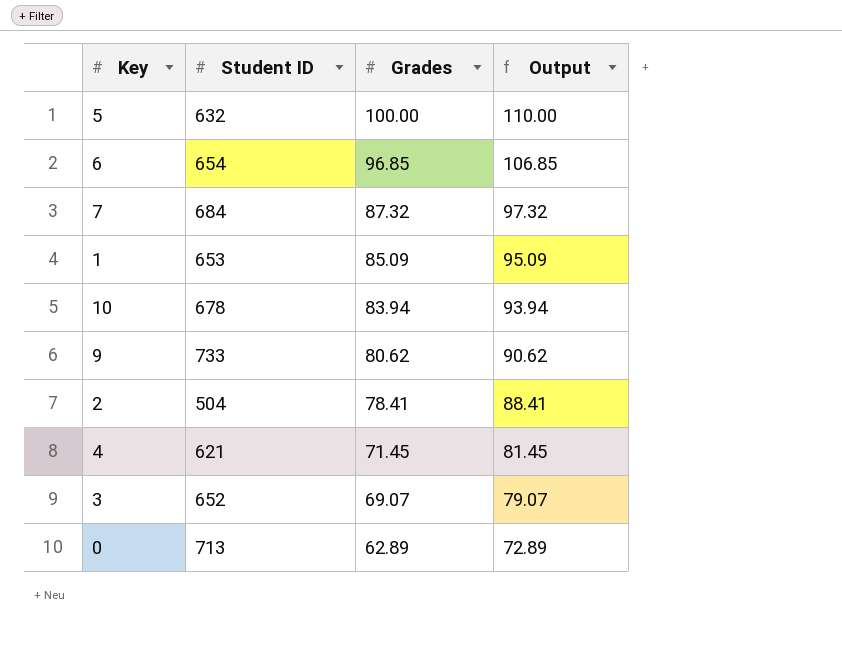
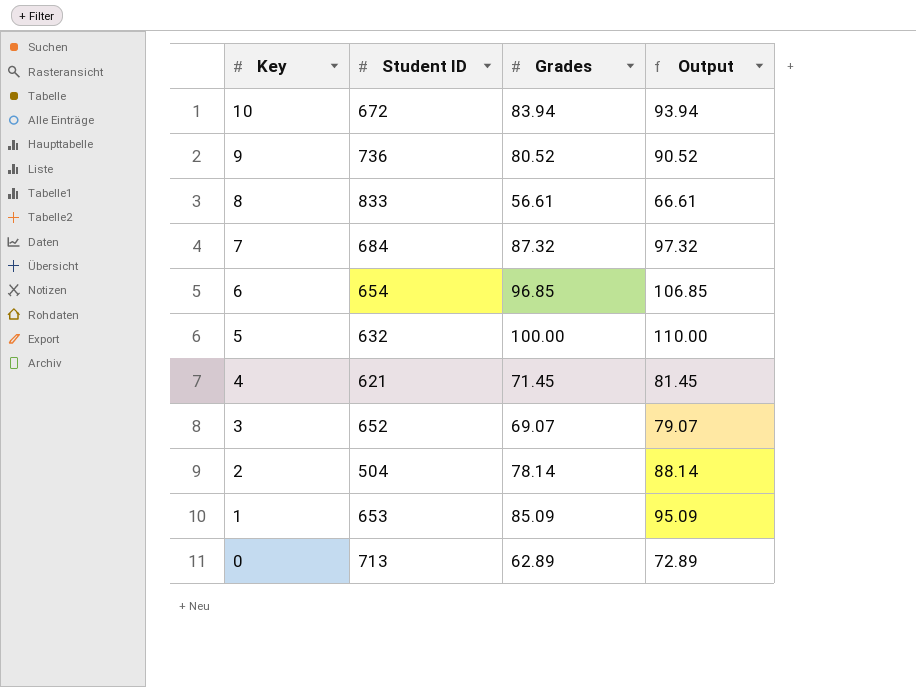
row order: Grades descending -> Key descending
10 | Student ID: 678 -> 672
9 | Student ID: 733 -> 736
9 | Grades: 80.62 -> 80.52
9 | Output: 90.62 -> 90.52
row 8: none -> 833 | 56.61 | 66.61
2 | Grades: 78.41 -> 78.14
2 | Output: 88.41 -> 88.14

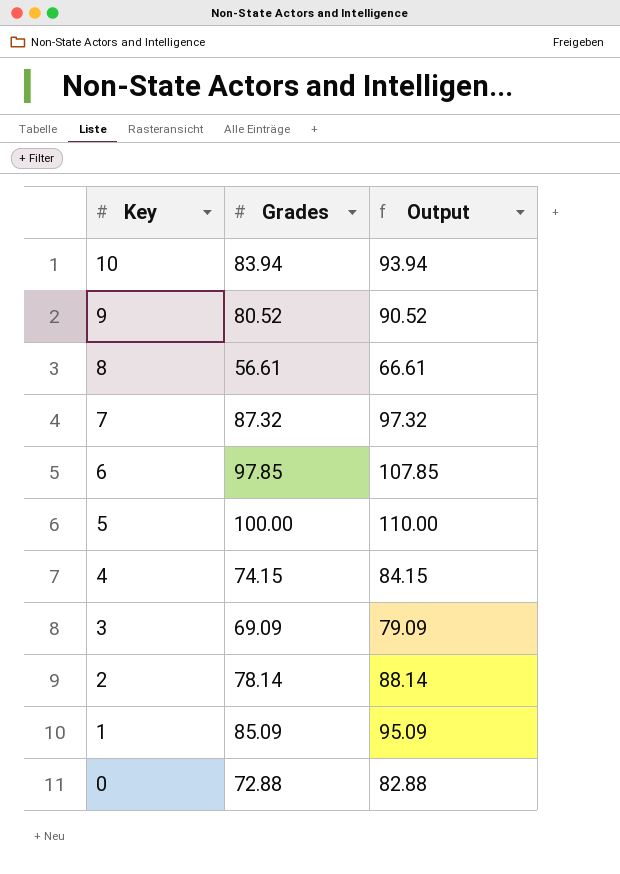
column Student ID | position: 2 -> none
6 | Grades: 96.85 -> 97.85
6 | Output: 106.85 -> 107.85
4 | Grades: 71.45 -> 74.15
4 | Output: 81.45 -> 84.15
3 | Grades: 69.07 -> 69.09
3 | Output: 79.07 -> 79.09
0 | Grades: 62.89 -> 72.88
0 | Output: 72.89 -> 82.88

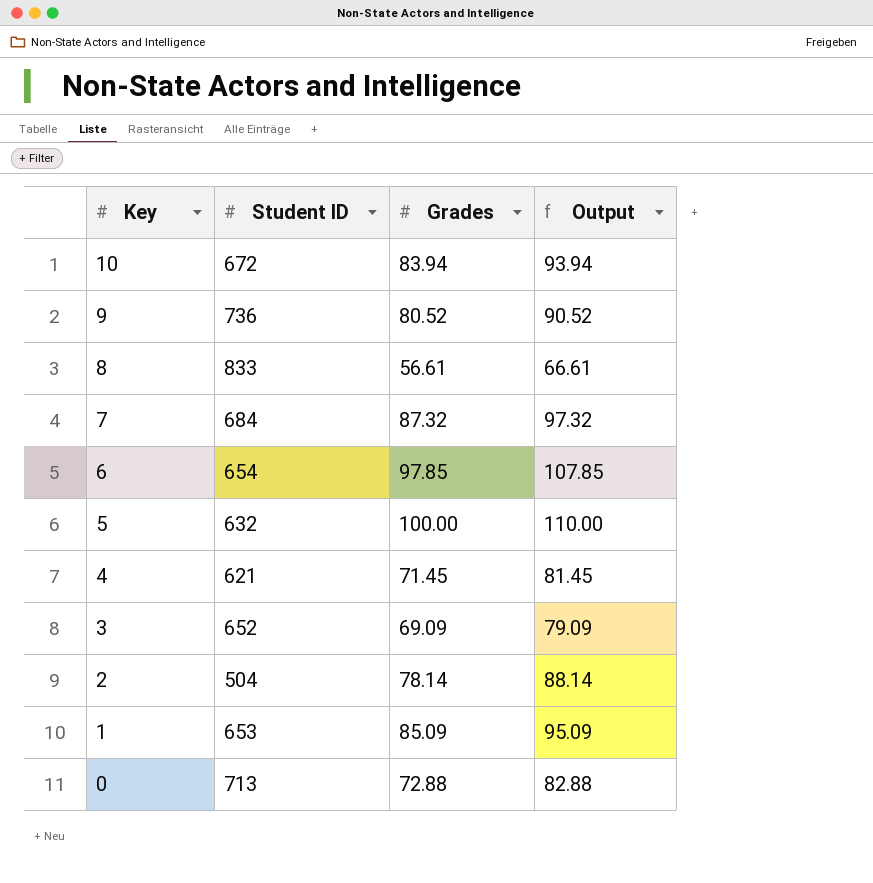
column Student ID | position: none -> 2
4 | Grades: 74.15 -> 71.45
4 | Output: 84.15 -> 81.45

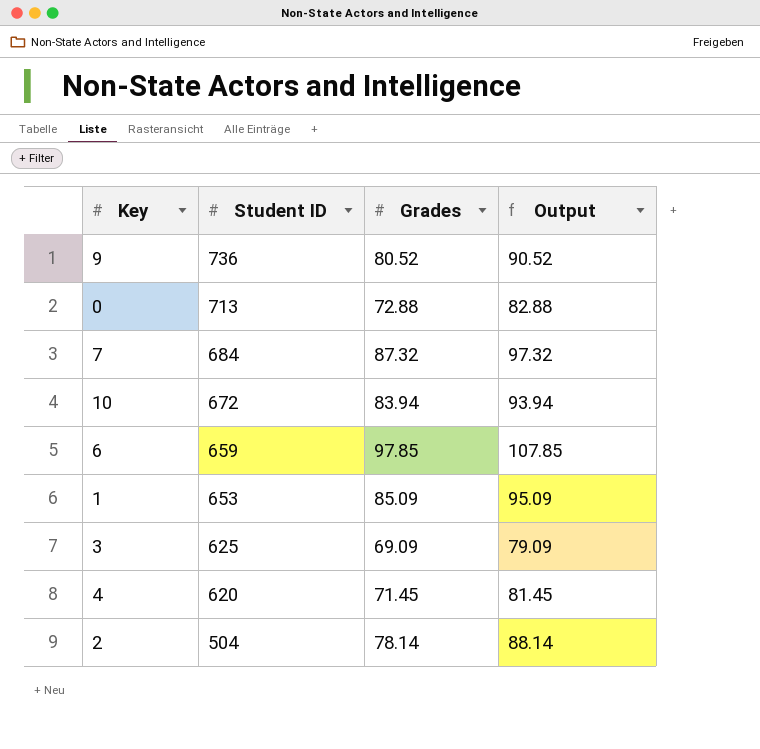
row order: Key descending -> Student ID descending
row 8: 833 | 56.61 | 66.61 -> none
row 5: 632 | 100.00 | 110.00 -> none
6 | Student ID: 654 -> 659
3 | Student ID: 652 -> 625
4 | Student ID: 621 -> 620

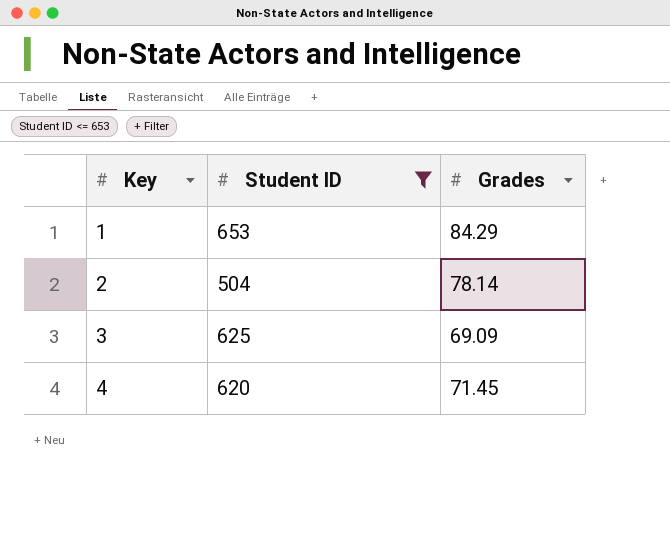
filter: none -> Student ID <= 653
row order: Student ID descending -> Key ascending
column Output | formula: [Grades] + 10 -> none
1 | Grades: 85.09 -> 84.29

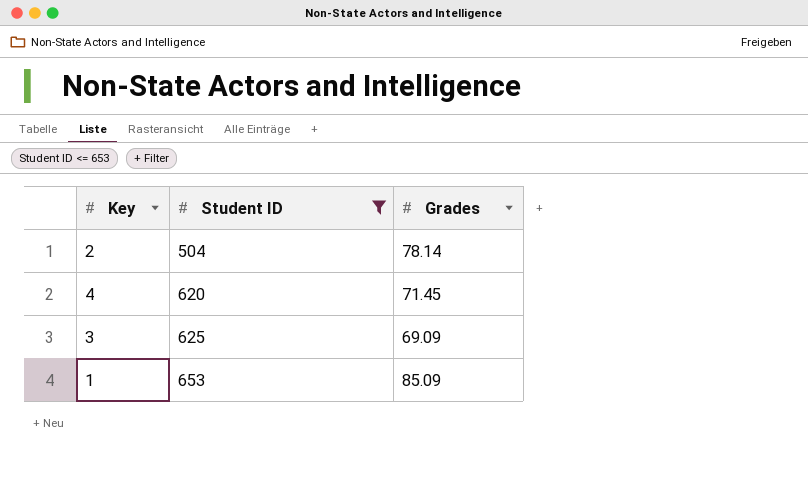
row order: Key ascending -> Student ID ascending
1 | Grades: 84.29 -> 85.09

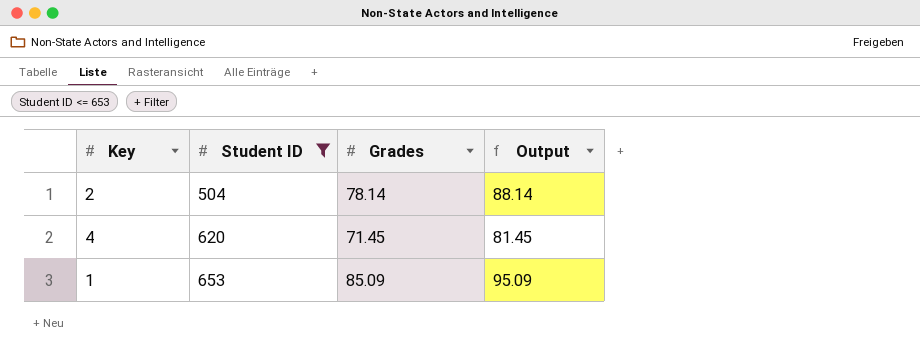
column Output | formula: none -> [Grades] + 10
row 3: 625 | 69.09 -> none

